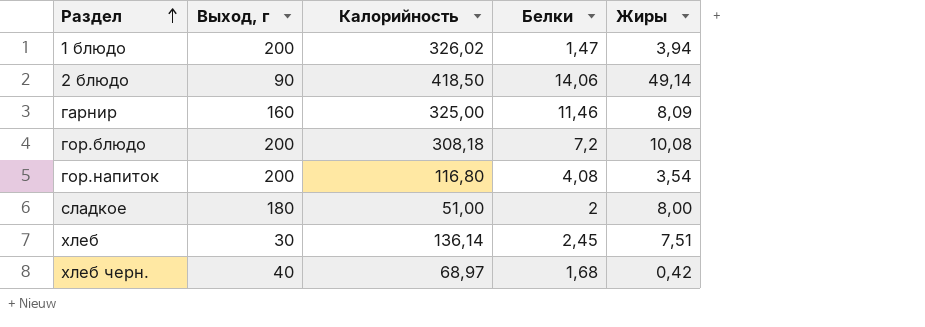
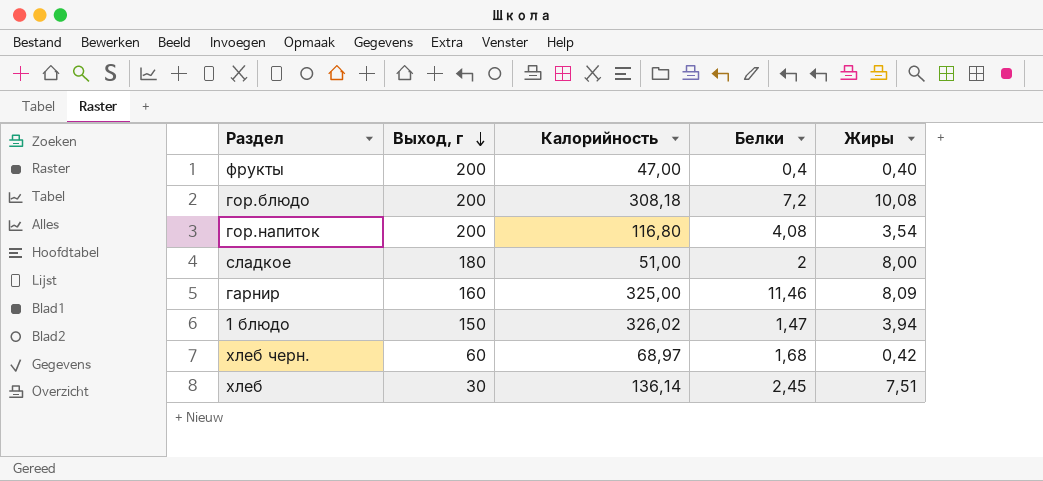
row order: Раздел ascending -> Выход, г descending
row 2 блюдо: 90 | 418,50 | 14,06 | 49,14 -> none
row фрукты: none -> 200 | 47,00 | 0,4 | 0,40
1 блюдо | Выход, г: 200 -> 150
хлеб черн. | Выход, г: 40 -> 60

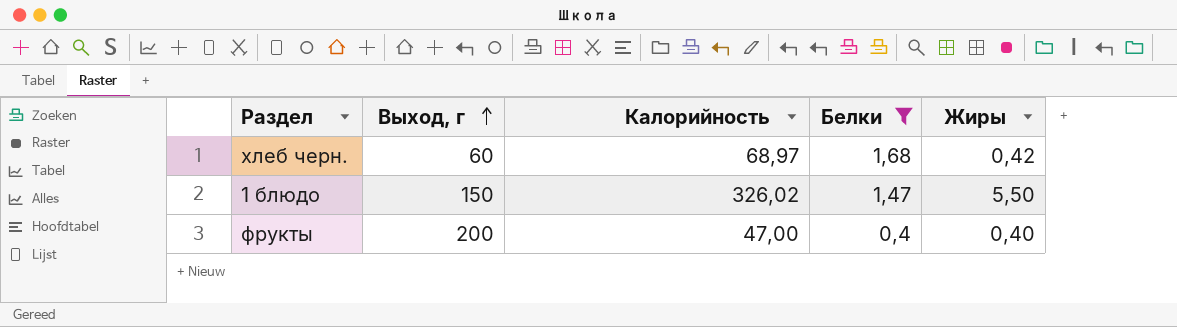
filter: none -> Белки <= 1,68
row order: Выход, г descending -> Выход, г ascending
1 блюдо | Жиры: 3,94 -> 5,50

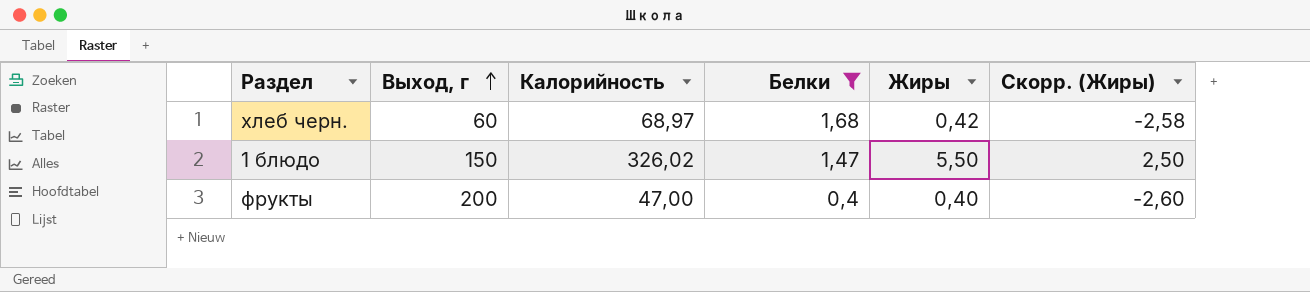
column Скорр. (Жиры) | formula: none -> [Жиры] - 3

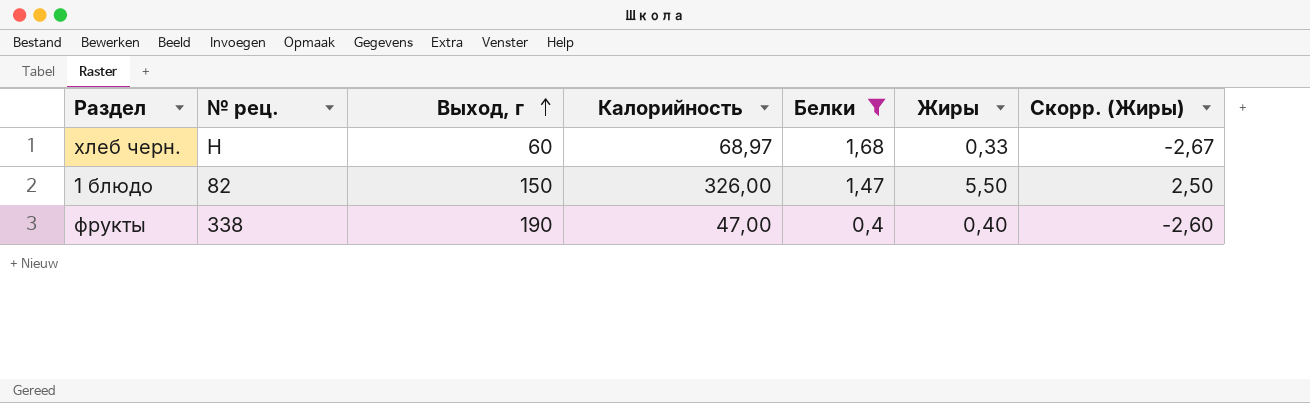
column № рец. | position: none -> 2
хлеб черн. | Жиры: 0,42 -> 0,33
хлеб черн. | Скорр. (Жиры): -2,58 -> -2,67
1 блюдо | Калорийность: 326,02 -> 326,00
фрукты | Выход, г: 200 -> 190

